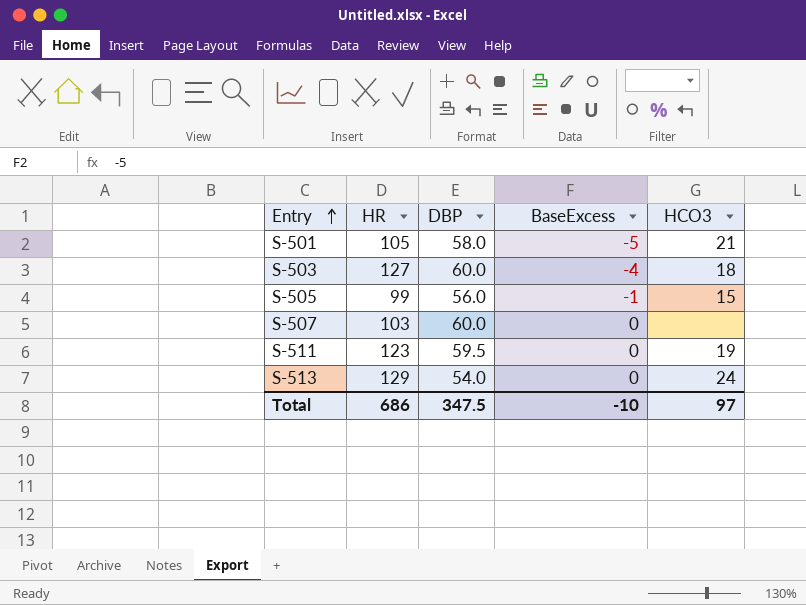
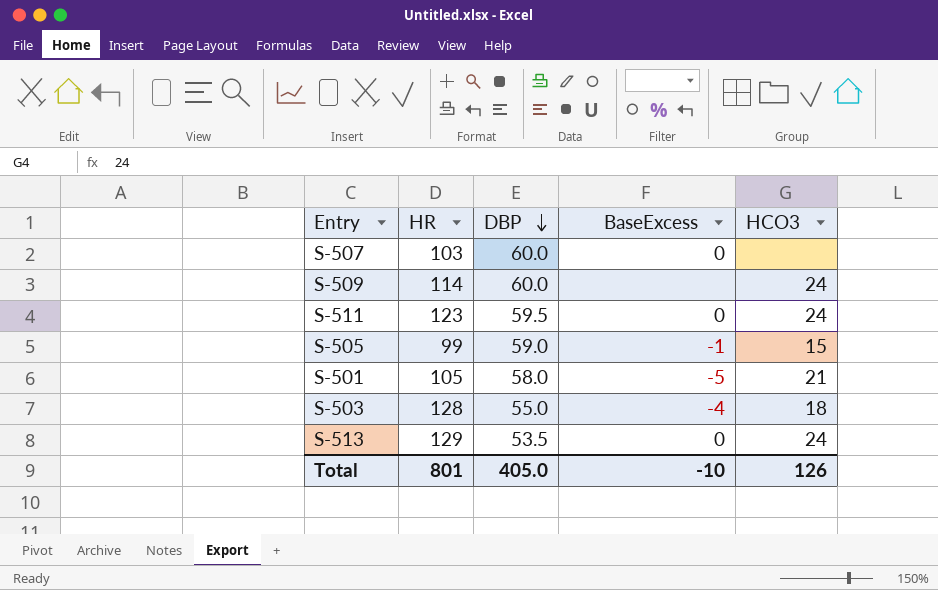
row order: Entry ascending -> DBP descending
row S-509: none -> 114 | 60.0 | none | 24
S-511 | HCO3: 19 -> 24
S-505 | DBP: 56.0 -> 59.0
S-503 | HR: 127 -> 128
S-503 | DBP: 60.0 -> 55.0
S-513 | DBP: 54.0 -> 53.5
Total | HR: 686 -> 801
Total | DBP: 347.5 -> 405.0
Total | HCO3: 97 -> 126

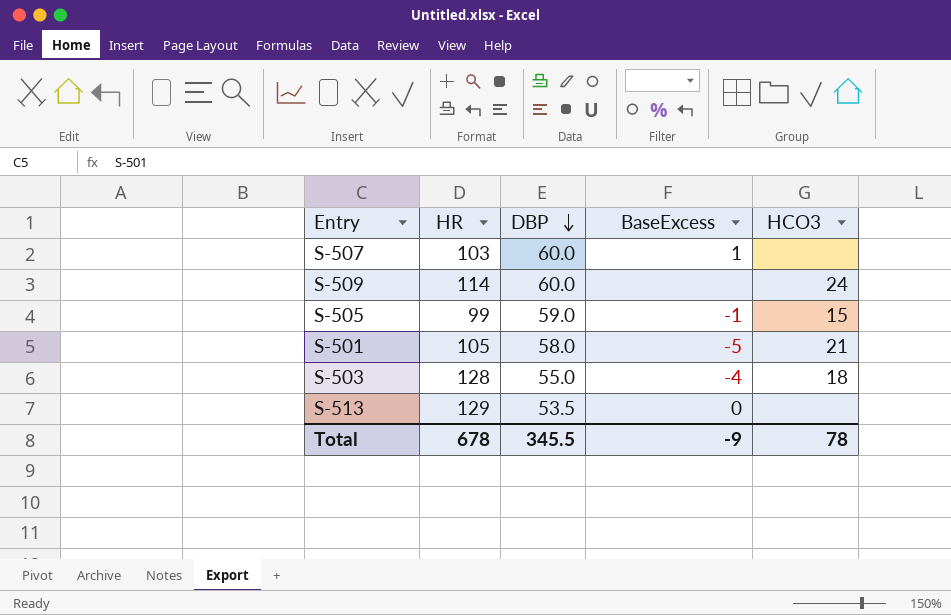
row S-511: 123 | 59.5 | 0 | 24 -> none
S-507 | BaseExcess: 0 -> 1
S-513 | HCO3: 24 -> none
Total | HR: 801 -> 678
Total | DBP: 405.0 -> 345.5
Total | BaseExcess: -10 -> -9
Total | HCO3: 126 -> 78

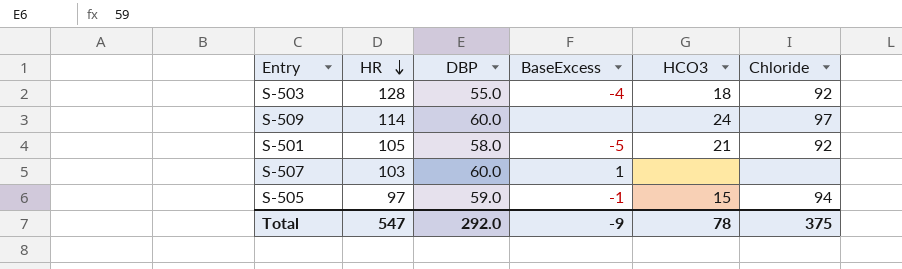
row order: DBP descending -> HR descending
column Chloride | position: none -> 6
row S-513: 129 | 53.5 | 0 | none -> none
S-505 | HR: 99 -> 97
Total | HR: 678 -> 547
Total | DBP: 345.5 -> 292.0

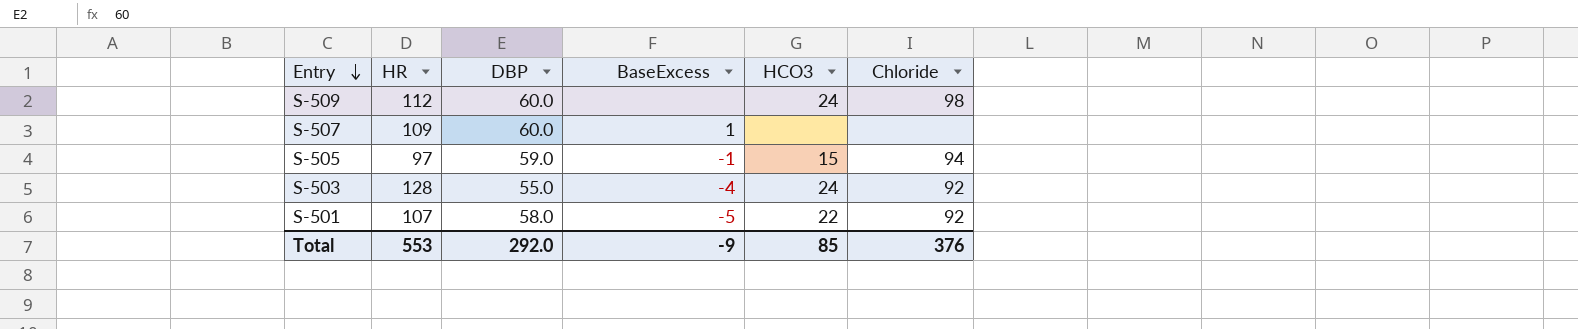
row order: HR descending -> Entry descending
S-509 | HR: 114 -> 112
S-509 | Chloride: 97 -> 98
S-507 | HR: 103 -> 109
S-503 | HCO3: 18 -> 24
S-501 | HR: 105 -> 107
S-501 | HCO3: 21 -> 22
Total | HR: 547 -> 553
Total | HCO3: 78 -> 85
Total | Chloride: 375 -> 376

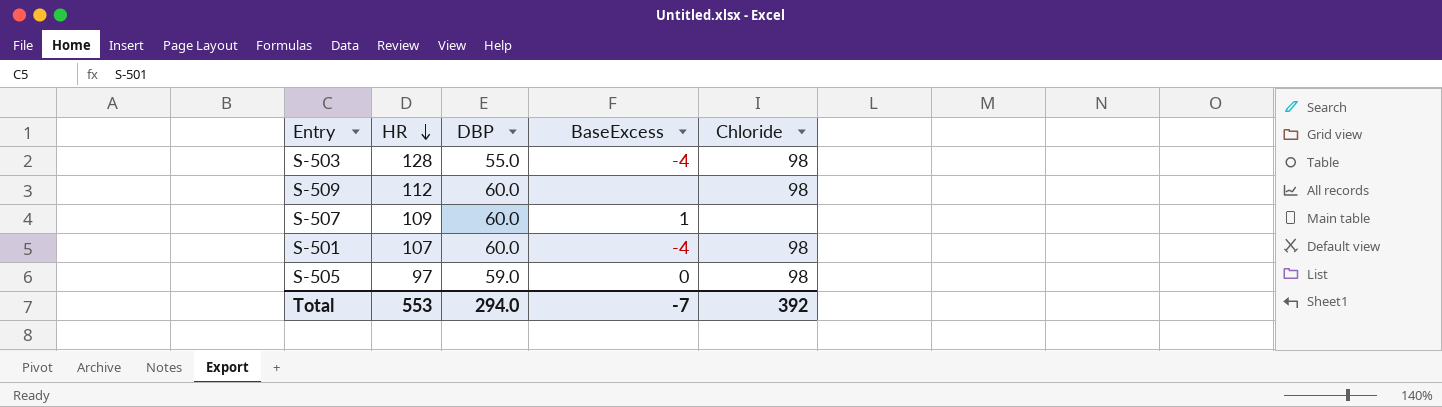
row order: Entry descending -> HR descending
column HCO3 | position: 5 -> none
S-503 | Chloride: 92 -> 98
S-501 | DBP: 58.0 -> 60.0
S-501 | BaseExcess: -5 -> -4
S-501 | Chloride: 92 -> 98
S-505 | BaseExcess: -1 -> 0
S-505 | Chloride: 94 -> 98
Total | DBP: 292.0 -> 294.0
Total | BaseExcess: -9 -> -7
Total | Chloride: 376 -> 392

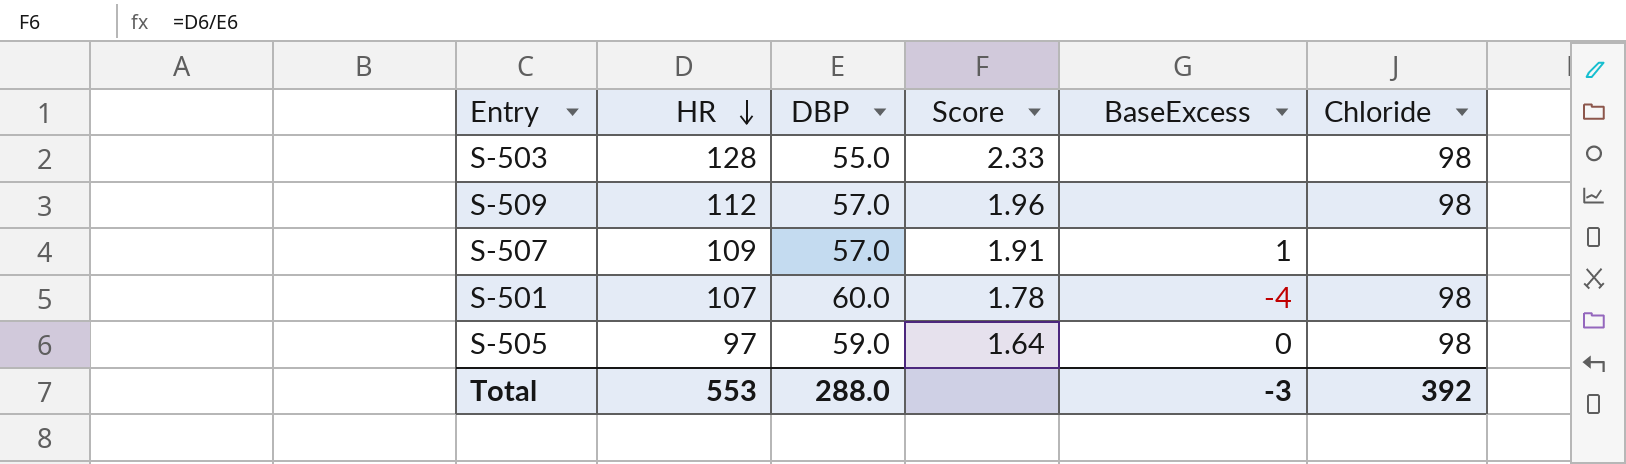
column Score | formula: none -> [HR] / [DBP]
S-503 | BaseExcess: -4 -> none
S-509 | DBP: 60.0 -> 57.0
S-507 | DBP: 60.0 -> 57.0
Total | DBP: 294.0 -> 288.0
Total | BaseExcess: -7 -> -3

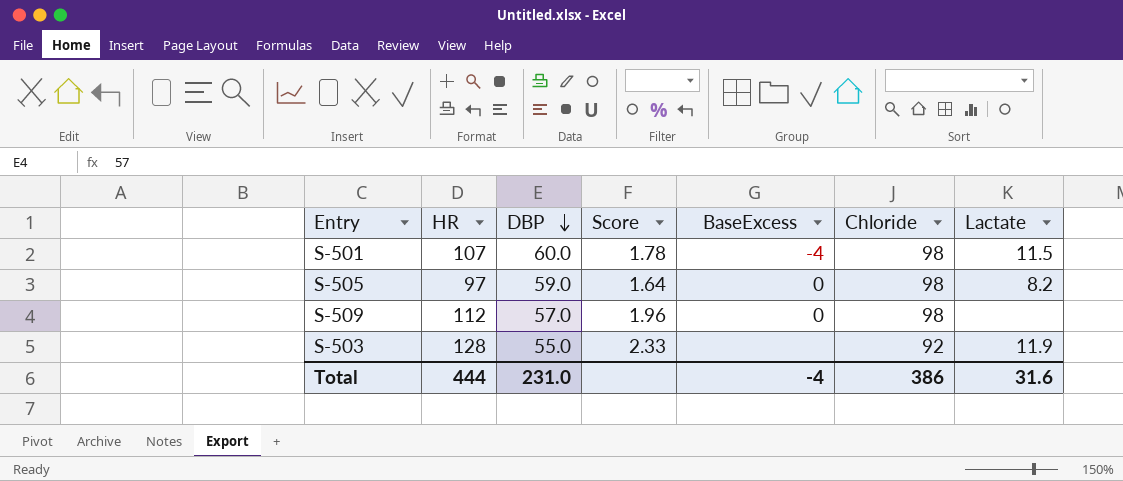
row order: HR descending -> DBP descending
column Lactate | position: none -> 7
row S-507: 109 | 57.0 | 1.91 | 1 | none -> none
S-509 | BaseExcess: none -> 0
S-503 | Chloride: 98 -> 92
Total | HR: 553 -> 444
Total | DBP: 288.0 -> 231.0
Total | BaseExcess: -3 -> -4
Total | Chloride: 392 -> 386

